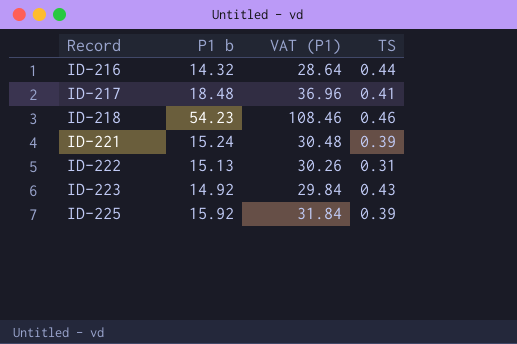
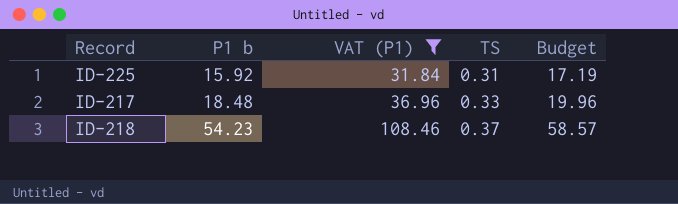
filter: none -> VAT (P1) >= 31.84
row order: Record ascending -> P1 b ascending
column Budget | formula: none -> [P1 b] * 1.08
ID-225 | TS: 0.39 -> 0.31
ID-217 | TS: 0.41 -> 0.33
ID-218 | TS: 0.46 -> 0.37

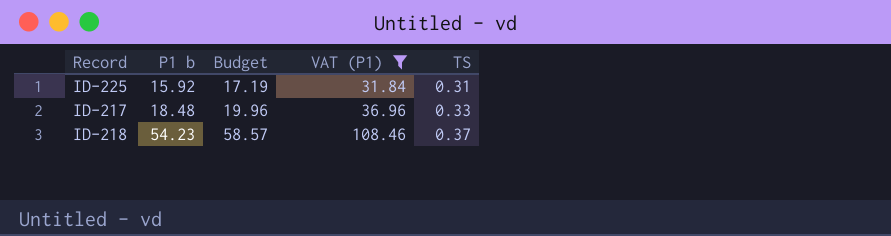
column Budget | position: 5 -> 3

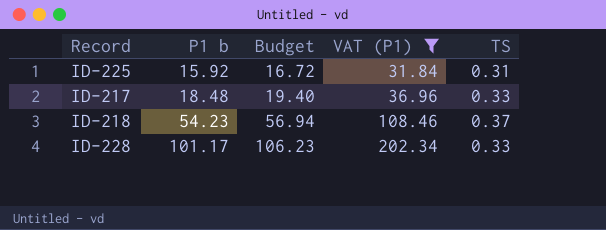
column Budget | formula: [P1 b] * 1.08 -> [P1 b] * 1.05
row ID-228: none -> 101.17 | 106.23 | 202.34 | 0.33

